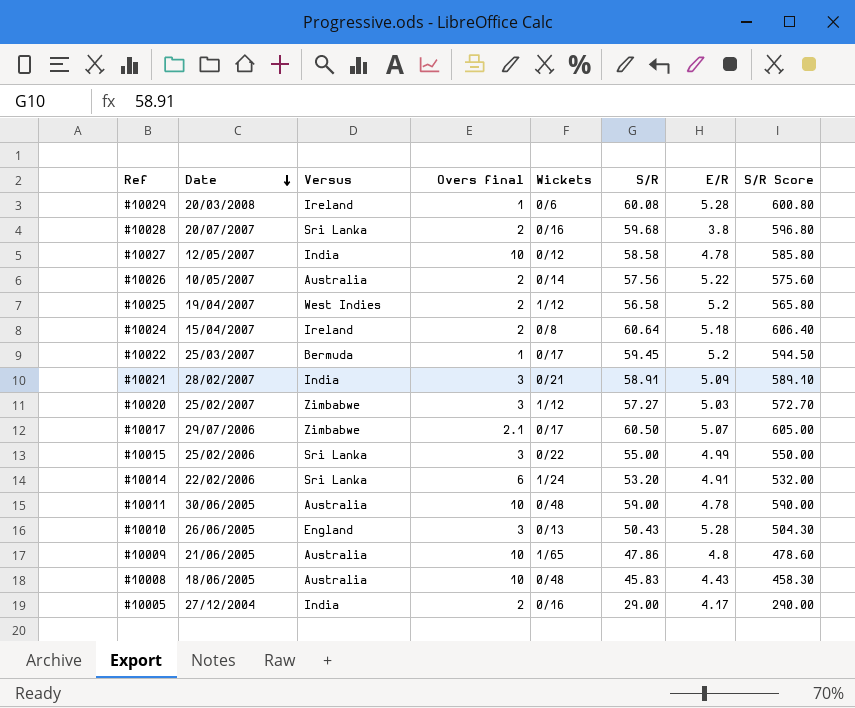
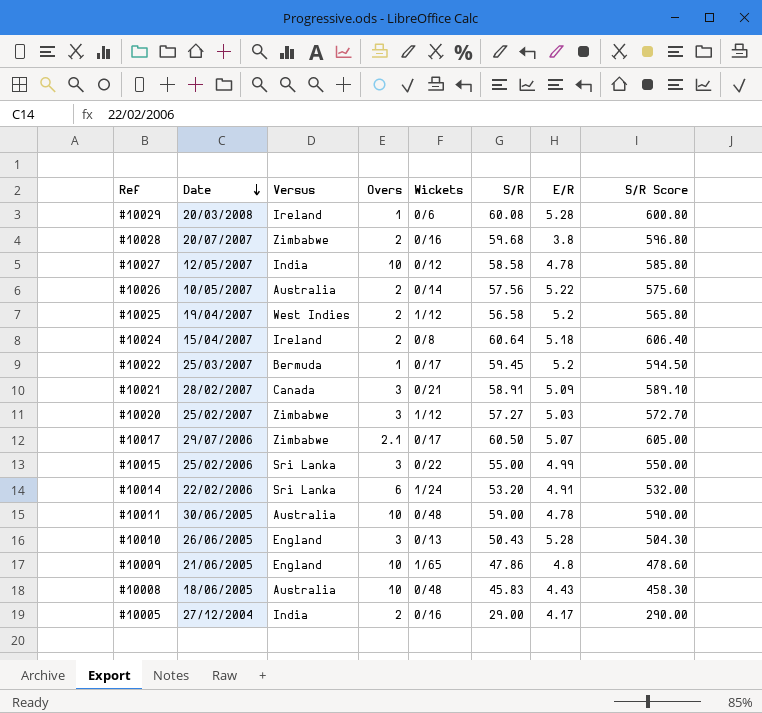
column name: Overs final -> Overs
#10028 | Versus: Sri Lanka -> Zimbabwe
#10021 | Versus: India -> Canada
#10009 | Versus: Australia -> England

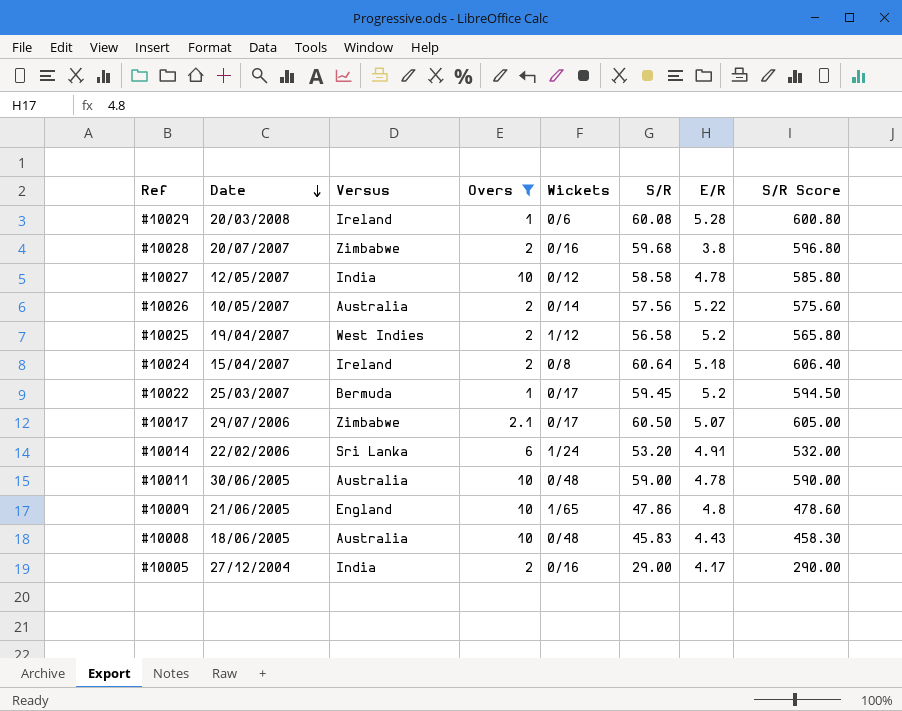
filter: none -> Overs != 3

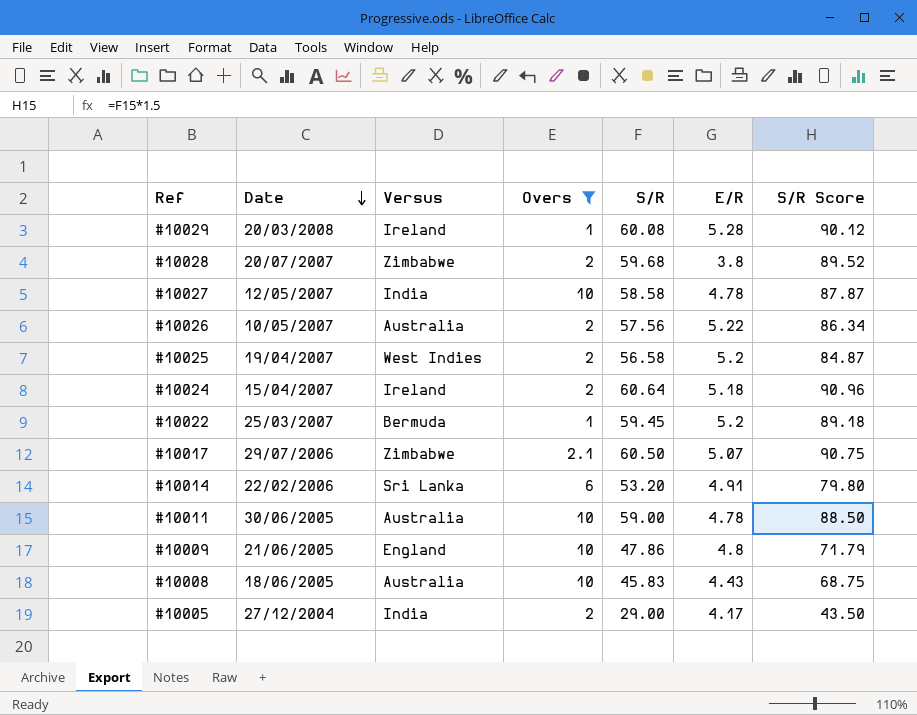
column Wickets | position: 5 -> none
column S/R Score | formula: [S/R] * 10 -> [S/R] * 1.5

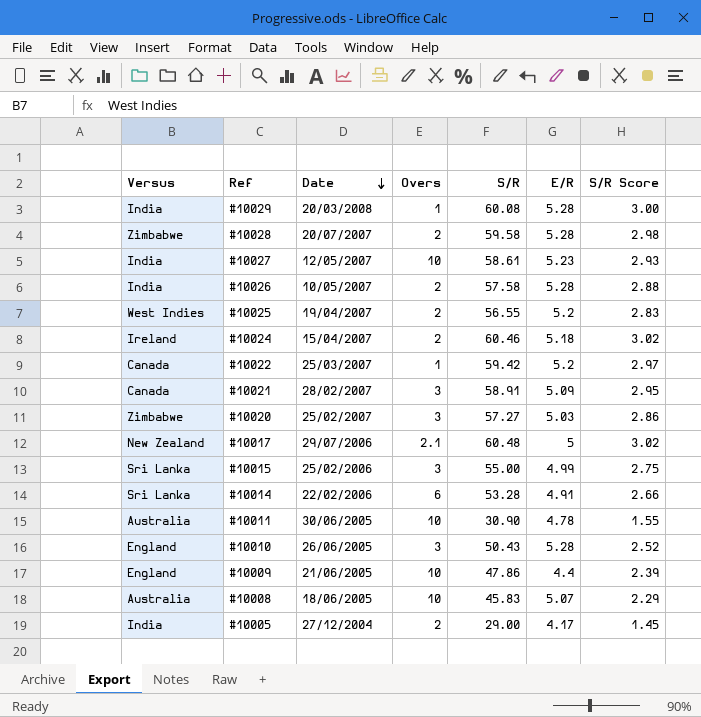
filter: Overs != 3 -> none
column Versus | position: 3 -> 1
column S/R Score | formula: [S/R] * 1.5 -> [S/R] * 0.05
#10029 | Versus: Ireland -> India
#10028 | S/R: 59.68 -> 59.58
#10028 | E/R: 3.8 -> 5.28
#10027 | S/R: 58.58 -> 58.61
#10027 | E/R: 4.78 -> 5.23
#10026 | Versus: Australia -> India
#10026 | S/R: 57.56 -> 57.58
#10026 | E/R: 5.22 -> 5.28
#10025 | S/R: 56.58 -> 56.55
#10024 | S/R: 60.64 -> 60.46
#10022 | Versus: Bermuda -> Canada
#10022 | S/R: 59.45 -> 59.42
#10017 | Versus: Zimbabwe -> New Zealand
#10017 | S/R: 60.50 -> 60.48
#10017 | E/R: 5.07 -> 5
#10014 | S/R: 53.20 -> 53.28
#10011 | S/R: 59.00 -> 30.90
#10009 | E/R: 4.8 -> 4.4
#10008 | E/R: 4.43 -> 5.07

